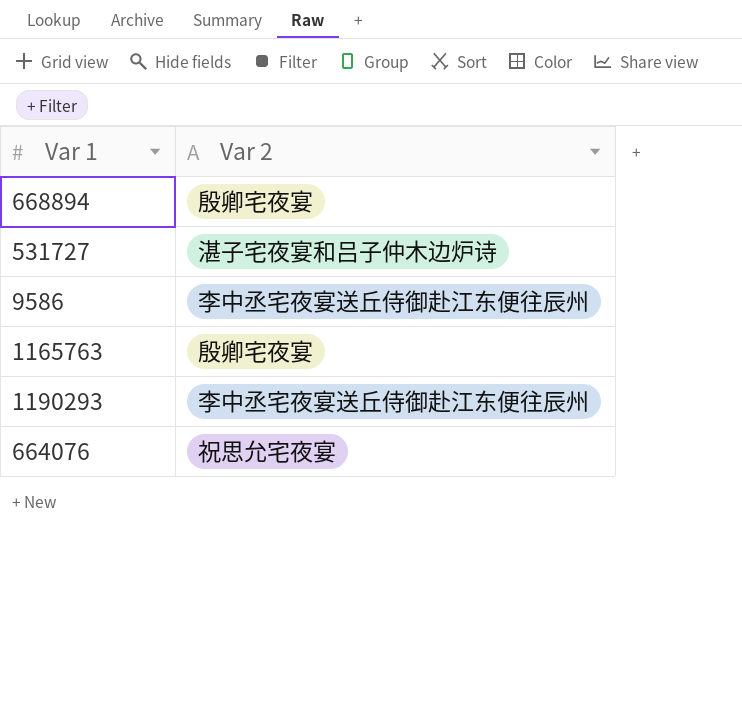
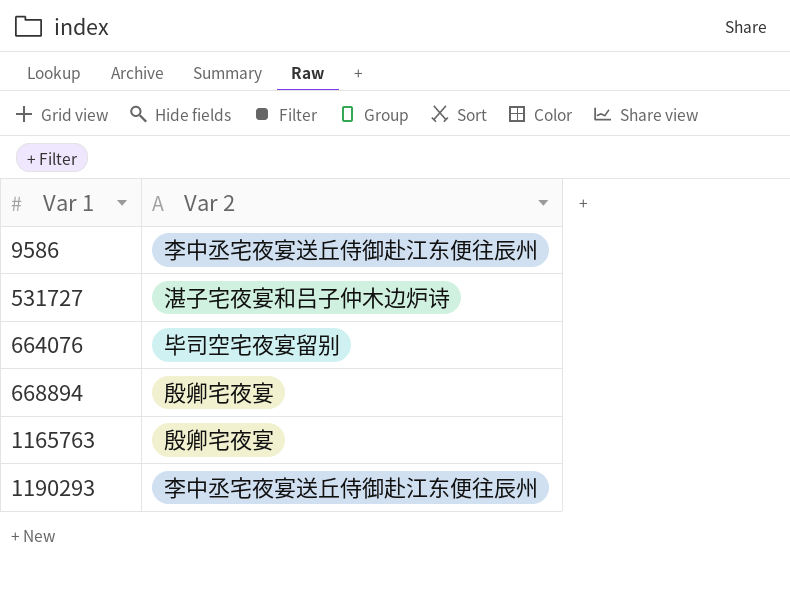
row order: none -> Var 1 ascending
664076 | Var 2: 祝思允宅夜宴 -> 毕司空宅夜宴留别

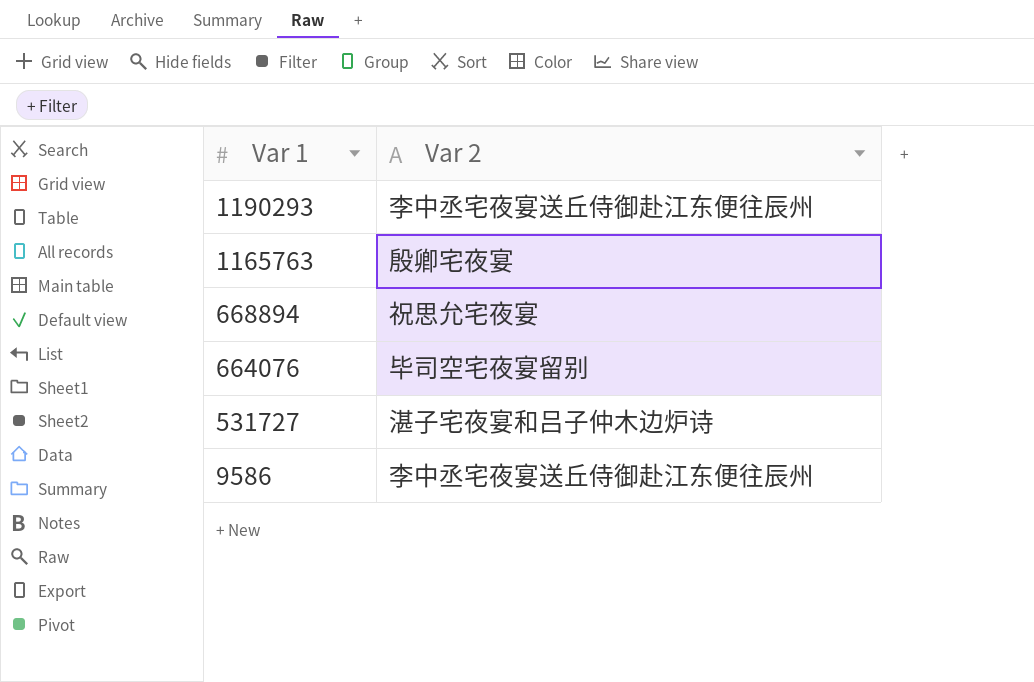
row order: Var 1 ascending -> Var 1 descending
668894 | Var 2: 殷卿宅夜宴 -> 祝思允宅夜宴

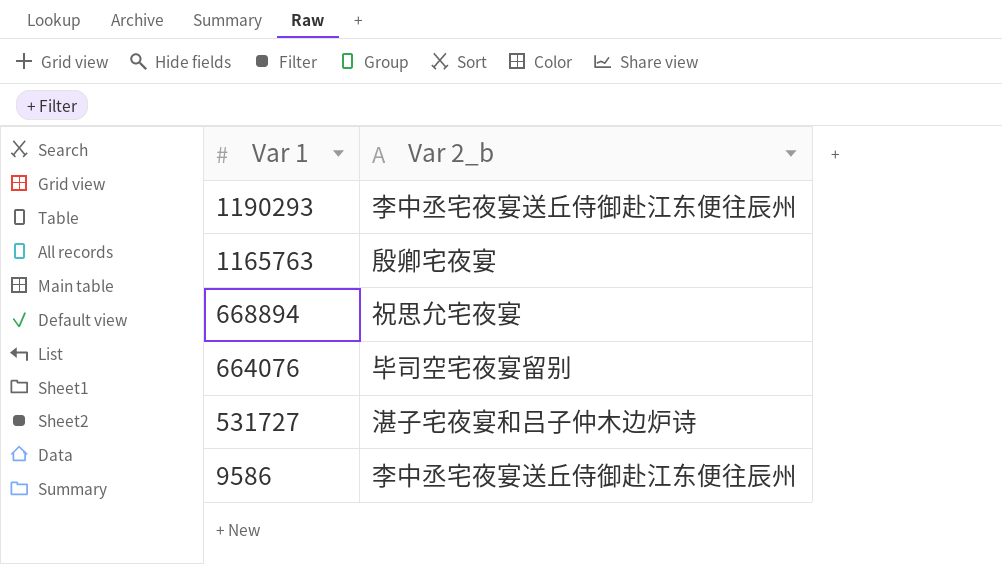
column name: Var 2 -> Var 2_b

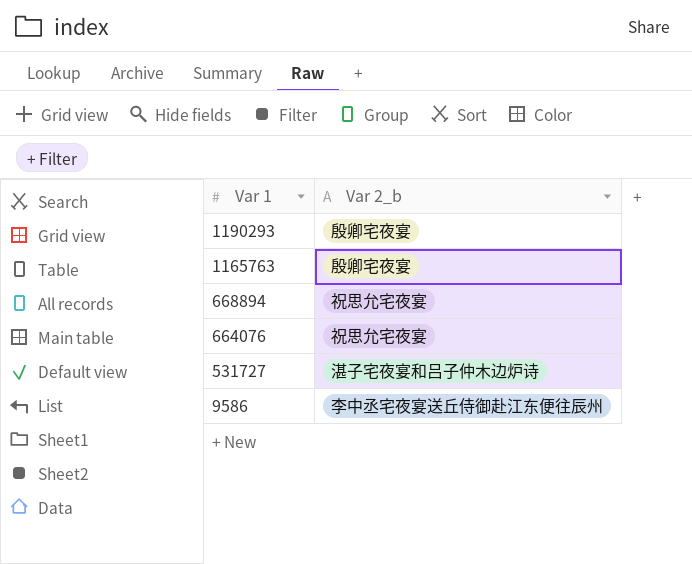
1190293 | Var 2_b: 李中丞宅夜宴送丘侍御赴江东便往辰州 -> 殷卿宅夜宴
664076 | Var 2_b: 毕司空宅夜宴留别 -> 祝思允宅夜宴

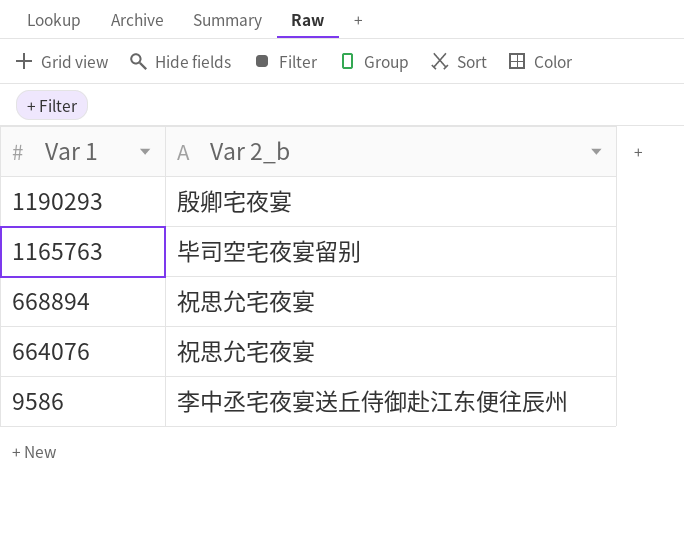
row 531727: 湛子宅夜宴和吕子仲木边炉诗 -> none
1165763 | Var 2_b: 殷卿宅夜宴 -> 毕司空宅夜宴留别

